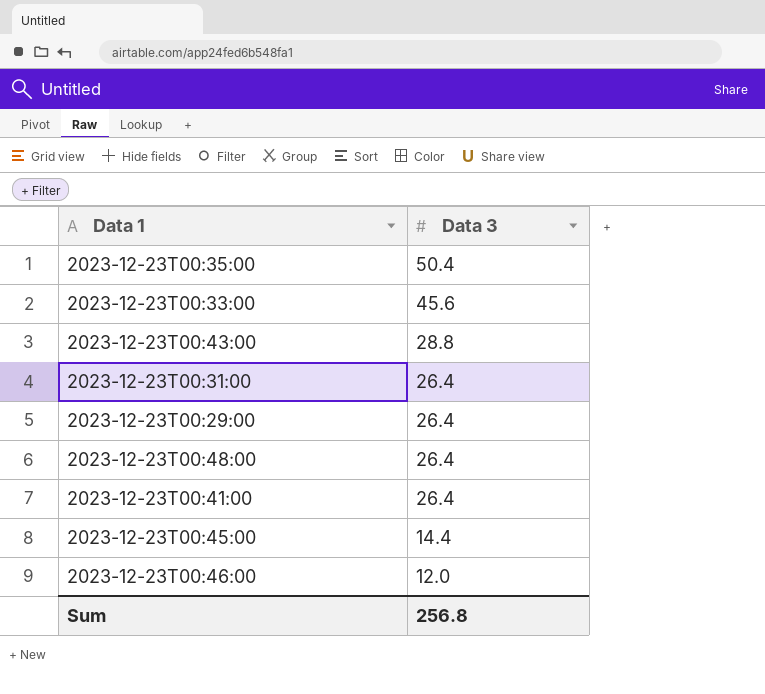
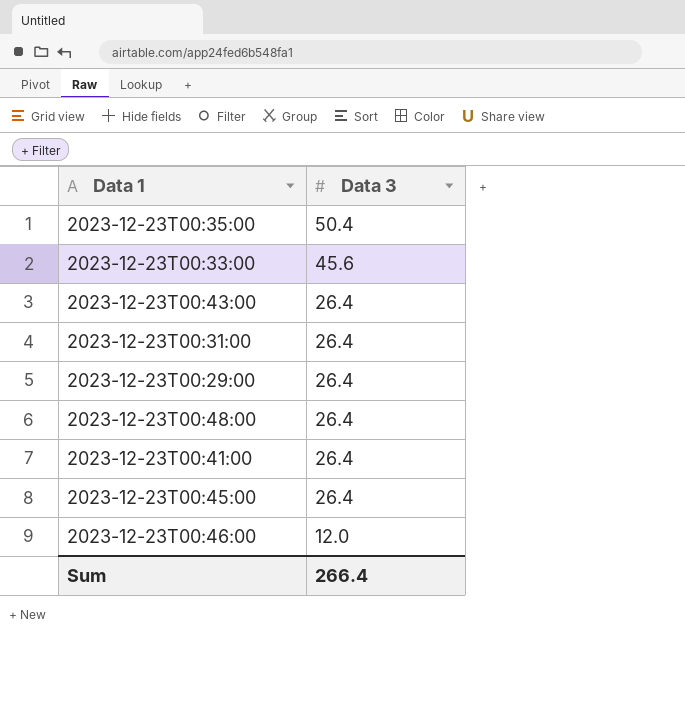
2023-12-23T00:43:00 | Data 3: 28.8 -> 26.4
2023-12-23T00:45:00 | Data 3: 14.4 -> 26.4
Sum | Data 3: 256.8 -> 266.4

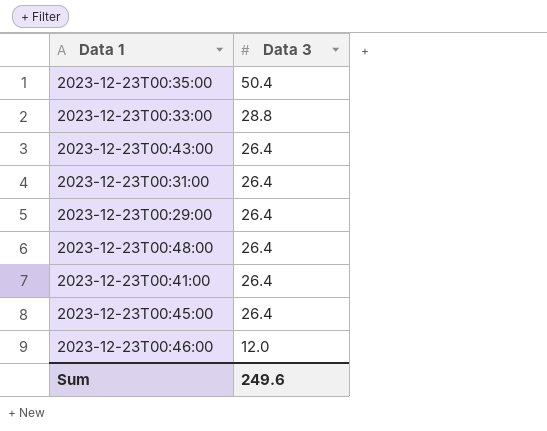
2023-12-23T00:33:00 | Data 3: 45.6 -> 28.8
Sum | Data 3: 266.4 -> 249.6

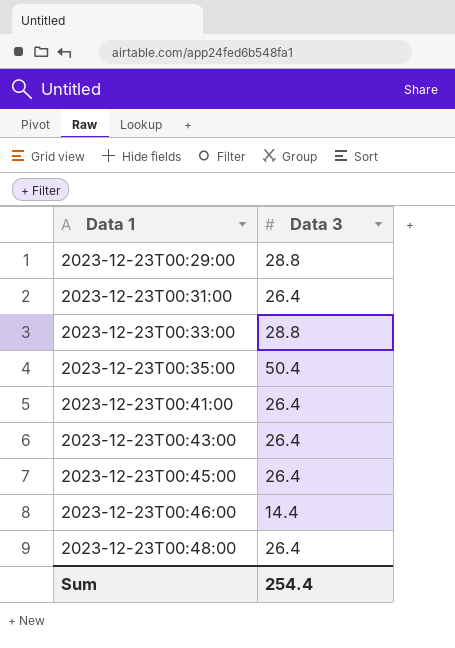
row order: Data 3 descending -> Data 1 ascending
2023-12-23T00:29:00 | Data 3: 26.4 -> 28.8
2023-12-23T00:46:00 | Data 3: 12.0 -> 14.4
Sum | Data 3: 249.6 -> 254.4

